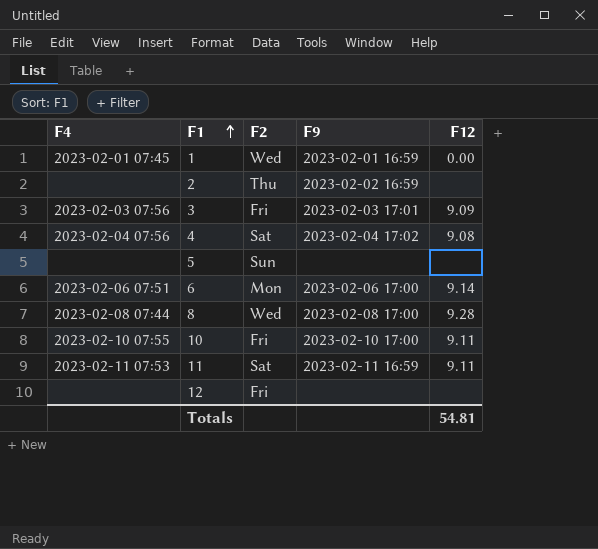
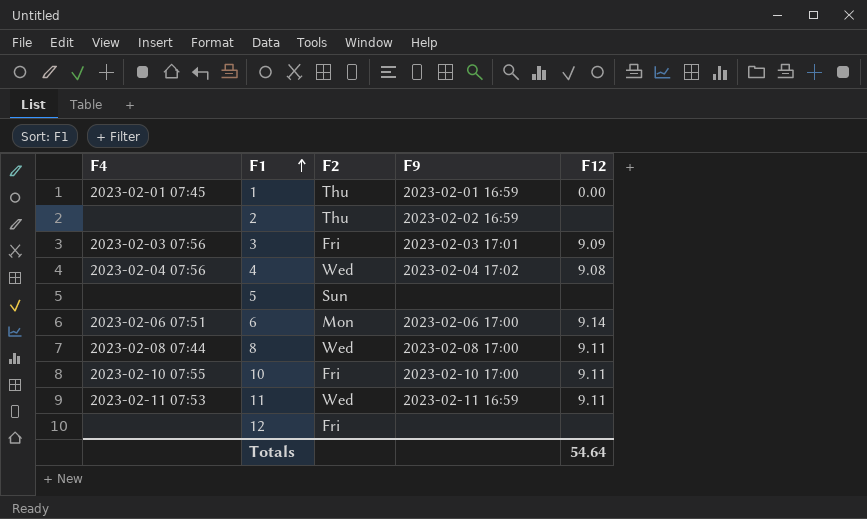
1 | F2: Wed -> Thu
4 | F2: Sat -> Wed
8 | F12: 9.28 -> 9.11
11 | F2: Sat -> Wed
Totals | F12: 54.81 -> 54.64

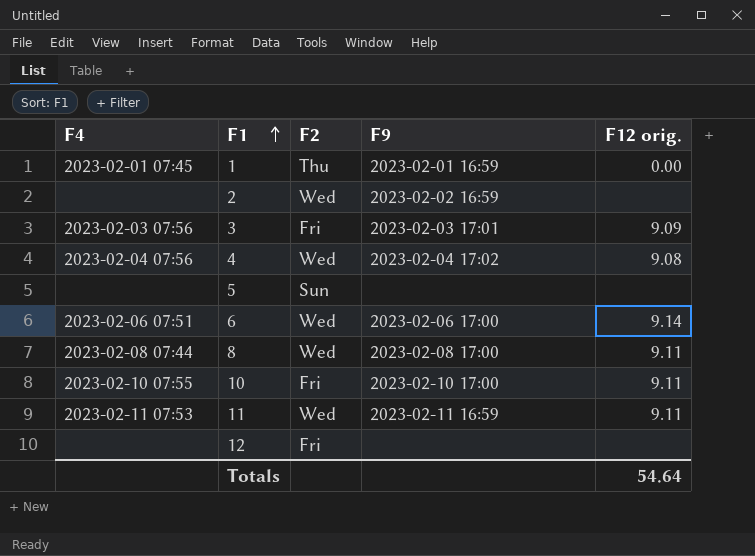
column name: F12 -> F12 orig.
2 | F2: Thu -> Wed
6 | F2: Mon -> Wed

